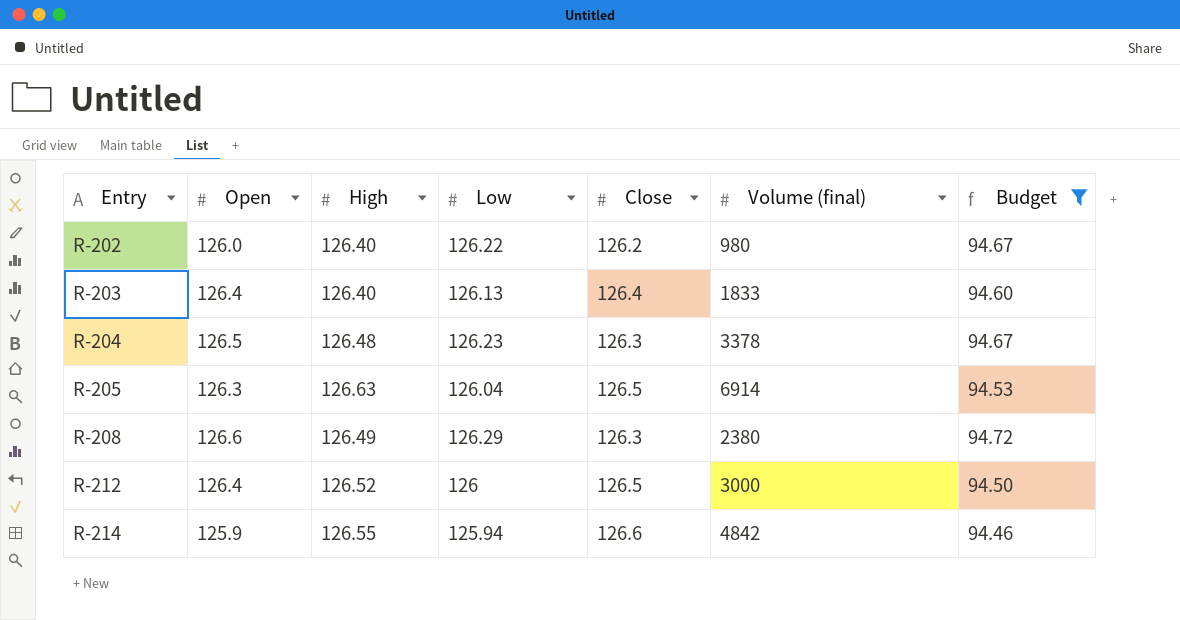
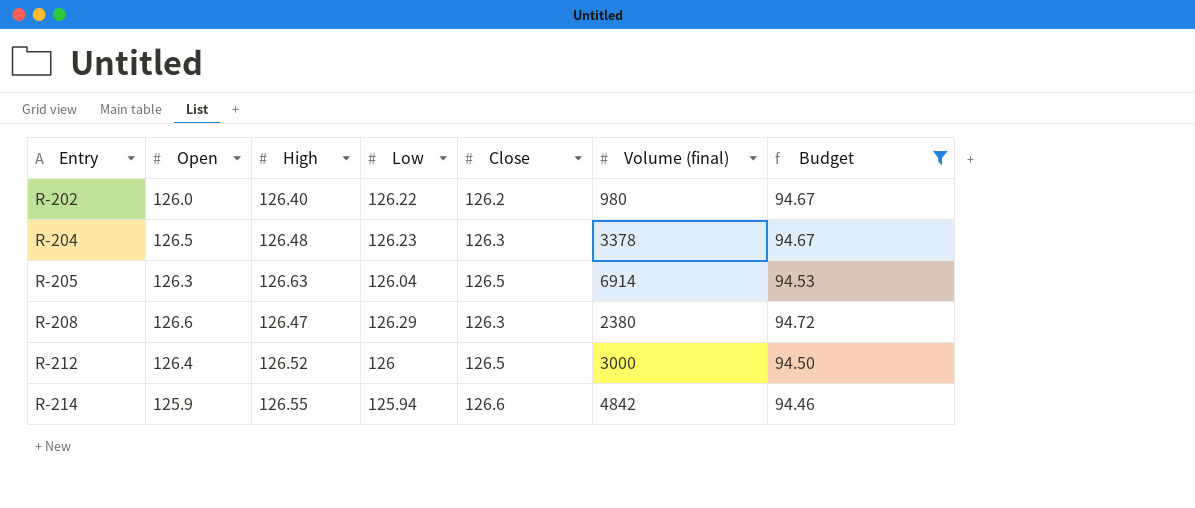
row R-203: 126.4 | 126.40 | 126.13 | 126.4 | 1833 | 94.60 -> none
R-208 | High: 126.49 -> 126.47

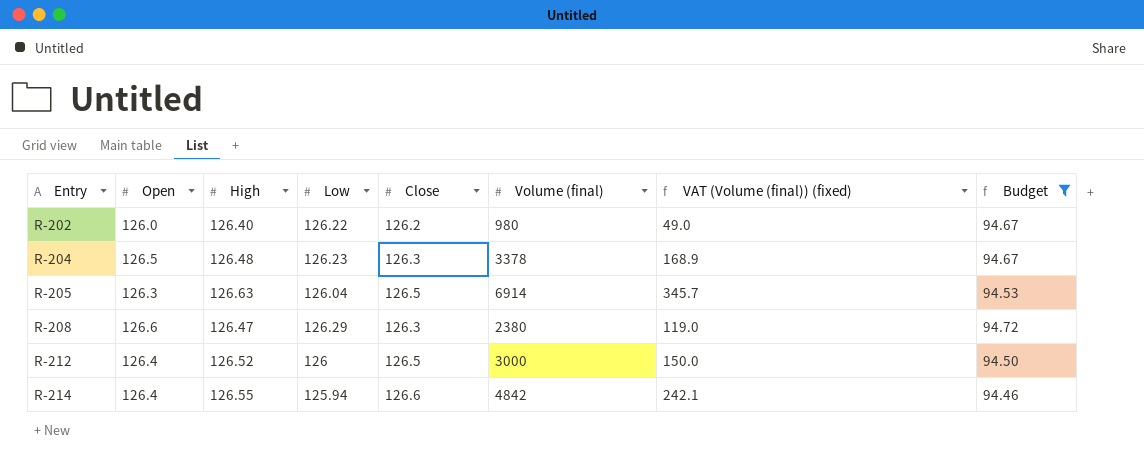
column VAT (Volume (final)) (fixed) | formula: none -> [Volume (final)] * 0.05
R-214 | Open: 125.9 -> 126.4

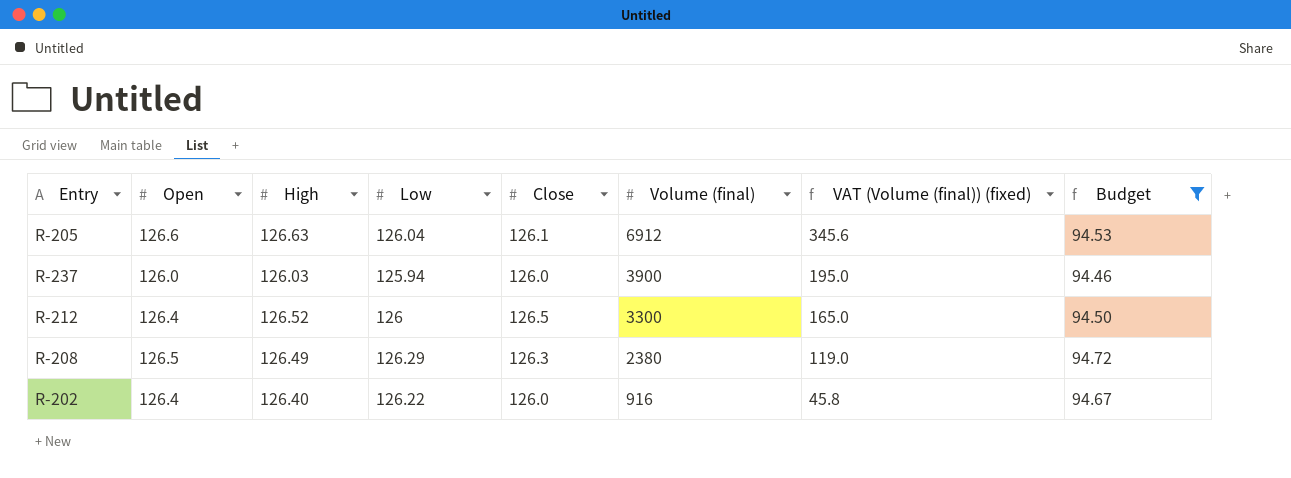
row order: Entry ascending -> Volume (final) descending
row R-204: 126.5 | 126.48 | 126.23 | 126.3 | 3378 | 168.9 | 94.67 -> none
row R-214: 126.4 | 126.55 | 125.94 | 126.6 | 4842 | 242.1 | 94.46 -> none
R-205 | Open: 126.3 -> 126.6
R-205 | Close: 126.5 -> 126.1
R-205 | Volume (final): 6914 -> 6912
R-205 | VAT (Volume (final)) (fixed): 345.7 -> 345.6
row R-237: none -> 126.0 | 126.03 | 125.94 | 126.0 | 3900 | 195.0 | 94.46
R-212 | Volume (final): 3000 -> 3300
R-212 | VAT (Volume (final)) (fixed): 150.0 -> 165.0
R-208 | Open: 126.6 -> 126.5
R-208 | High: 126.47 -> 126.49
R-202 | Open: 126.0 -> 126.4
R-202 | Close: 126.2 -> 126.0
R-202 | Volume (final): 980 -> 916
R-202 | VAT (Volume (final)) (fixed): 49.0 -> 45.8

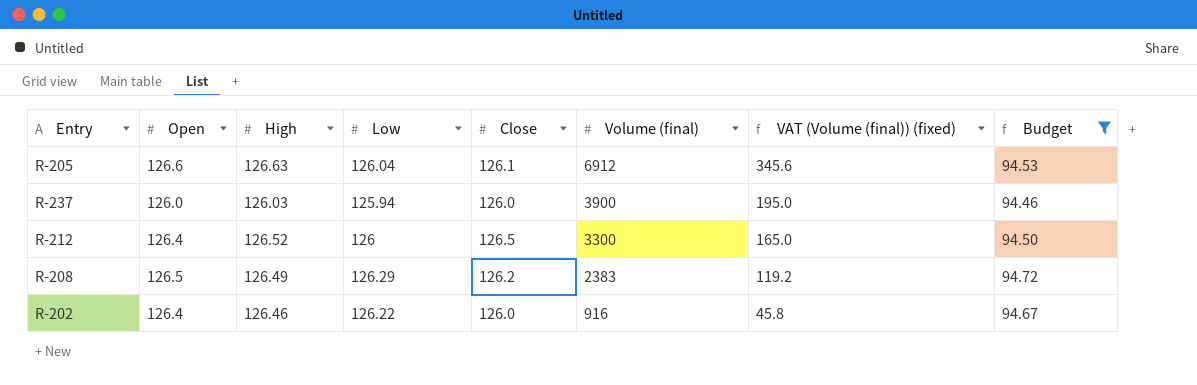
R-208 | Close: 126.3 -> 126.2
R-208 | Volume (final): 2380 -> 2383
R-208 | VAT (Volume (final)) (fixed): 119.0 -> 119.2
R-202 | High: 126.40 -> 126.46

